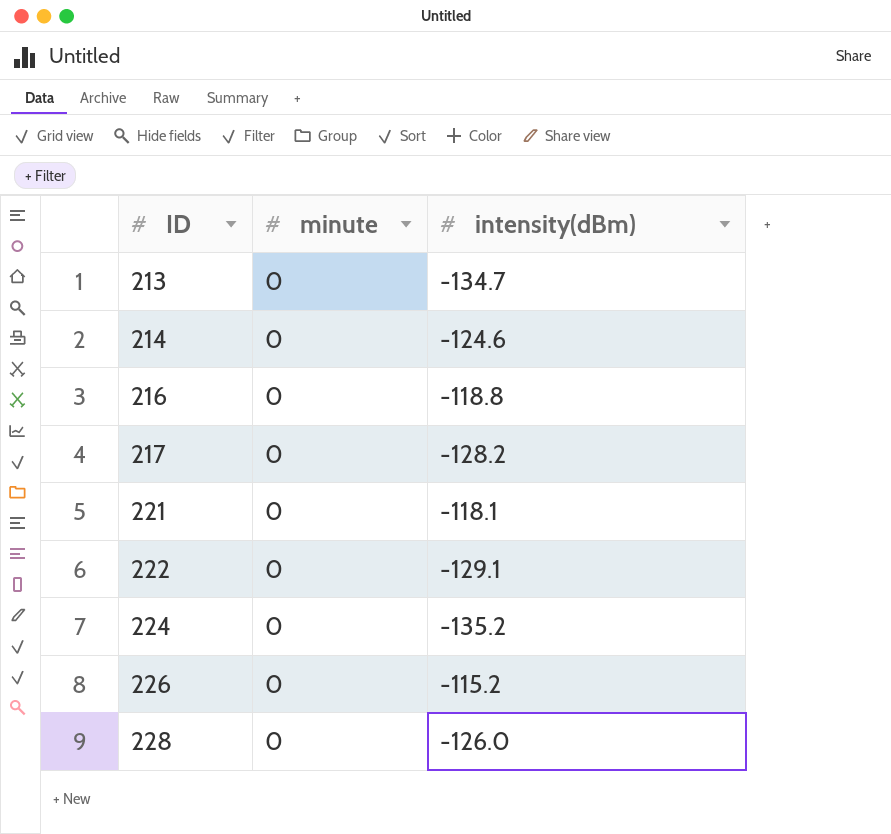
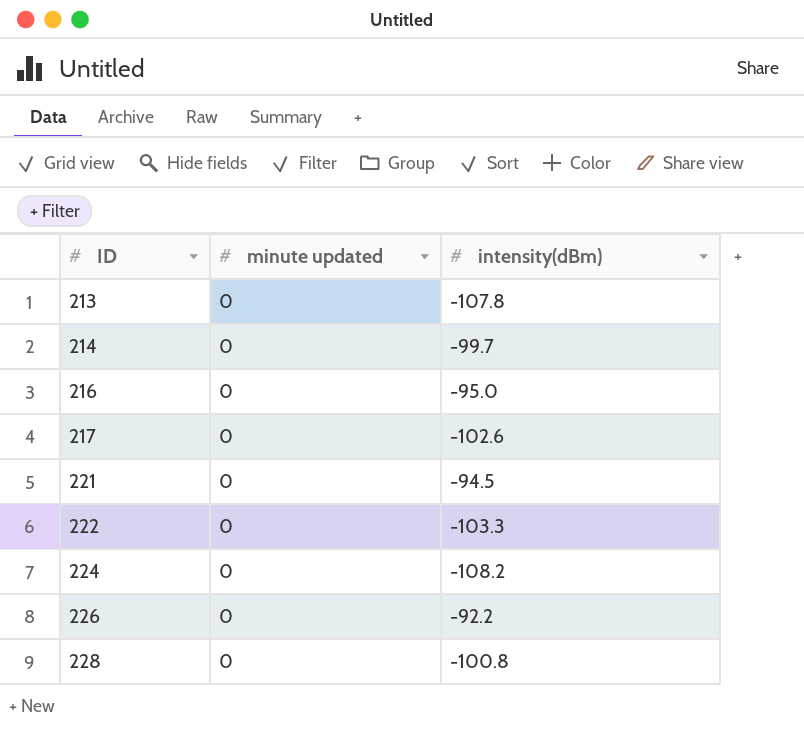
column name: minute -> minute updated
213 | intensity(dBm): -134.7 -> -107.8
214 | intensity(dBm): -124.6 -> -99.7
216 | intensity(dBm): -118.8 -> -95.0
217 | intensity(dBm): -128.2 -> -102.6
221 | intensity(dBm): -118.1 -> -94.5
222 | intensity(dBm): -129.1 -> -103.3
224 | intensity(dBm): -135.2 -> -108.2
226 | intensity(dBm): -115.2 -> -92.2
228 | intensity(dBm): -126.0 -> -100.8

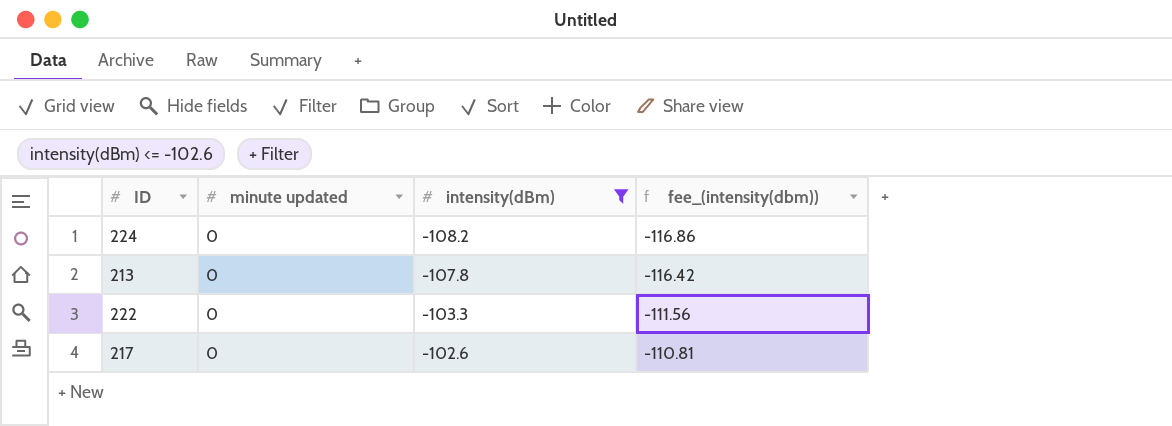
filter: none -> intensity(dBm) <= -102.6
row order: ID ascending -> intensity(dBm) ascending
column fee_(intensity(dbm)) | formula: none -> [intensity(dBm)] * 1.08

